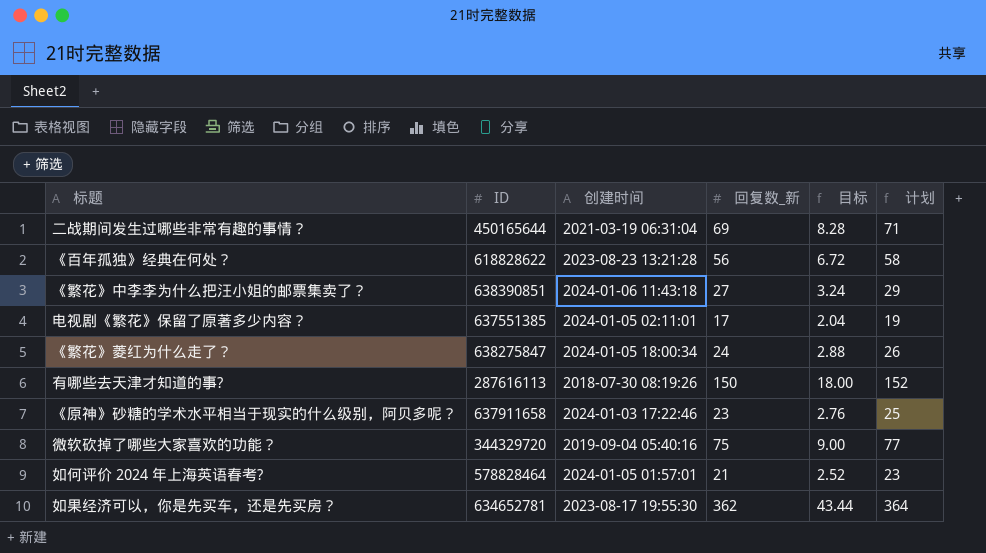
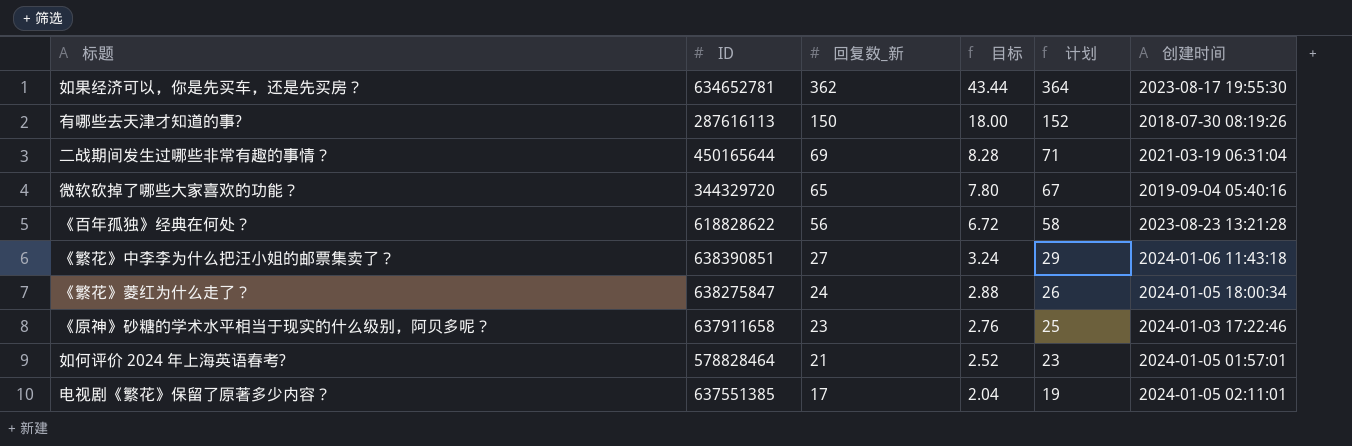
row order: none -> 回复数_新 descending
column 创建时间 | position: 3 -> 6
微软砍掉了哪些大家喜欢的功能？ | 回复数_新: 75 -> 65
微软砍掉了哪些大家喜欢的功能？ | 目标: 9.00 -> 7.80
微软砍掉了哪些大家喜欢的功能？ | 计划: 77 -> 67

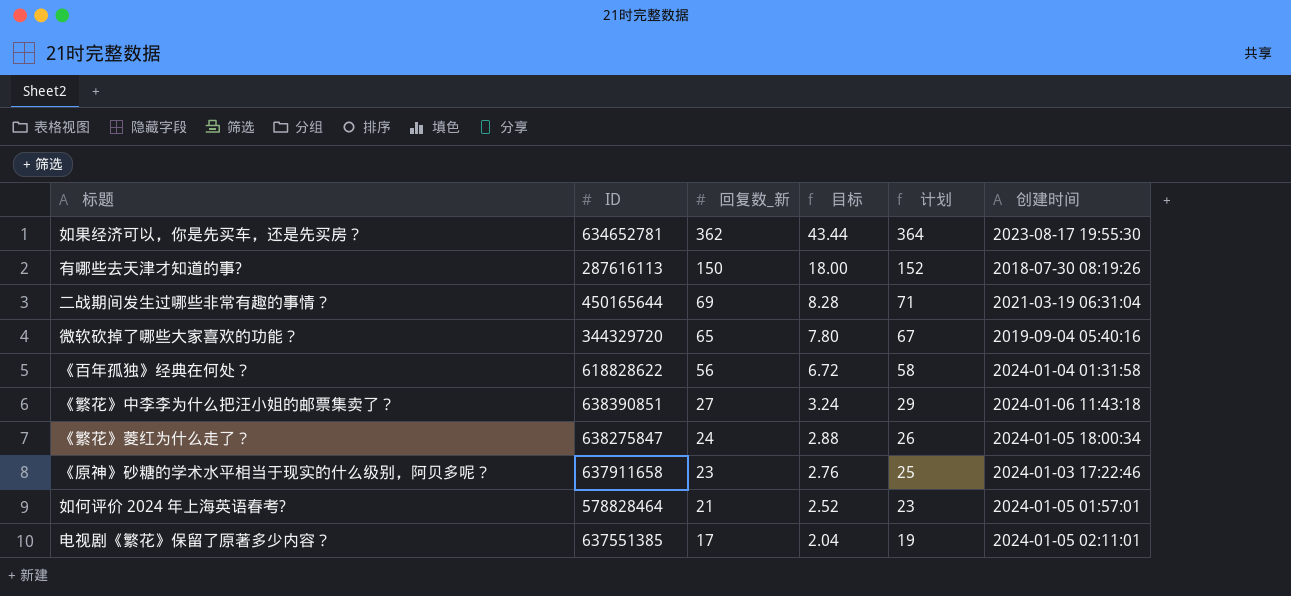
《百年孤独》经典在何处？ | 创建时间: 2023-08-23 13:21:28 -> 2024-01-04 01:31:58

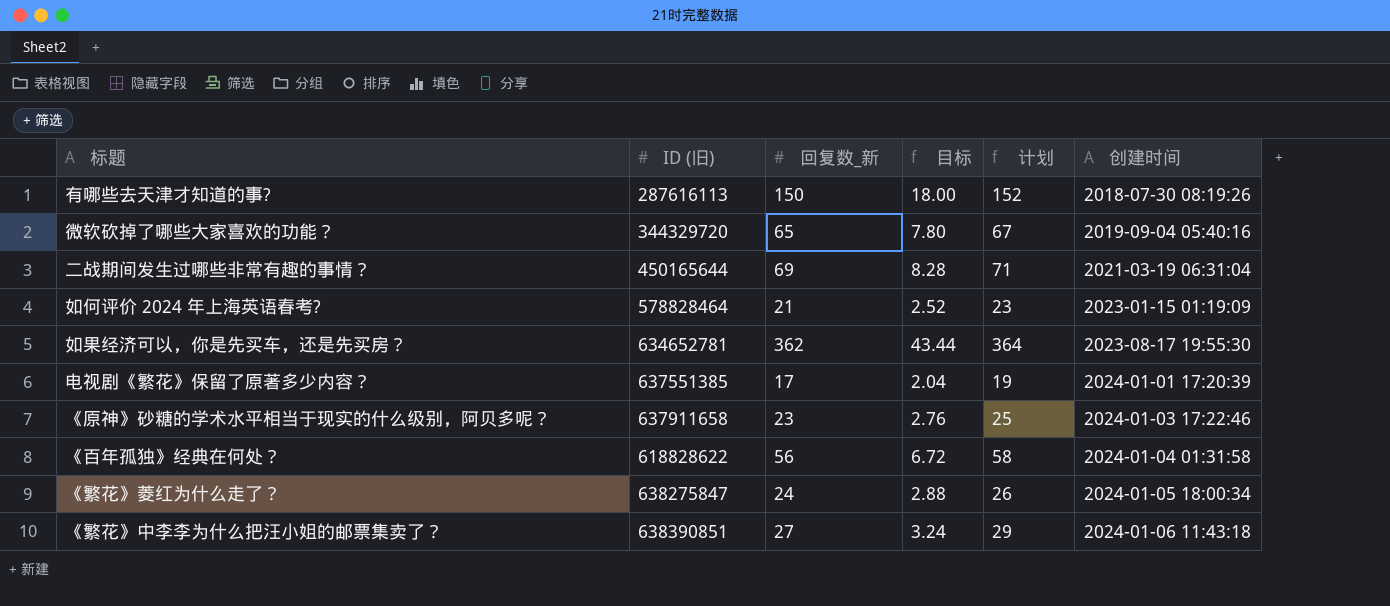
row order: 回复数_新 descending -> 创建时间 ascending
column name: ID -> ID (旧)
如何评价 2024 年上海英语春考? | 创建时间: 2024-01-05 01:57:01 -> 2023-01-15 01:19:09
电视剧《繁花》保留了原著多少内容？ | 创建时间: 2024-01-05 02:11:01 -> 2024-01-01 17:20:39

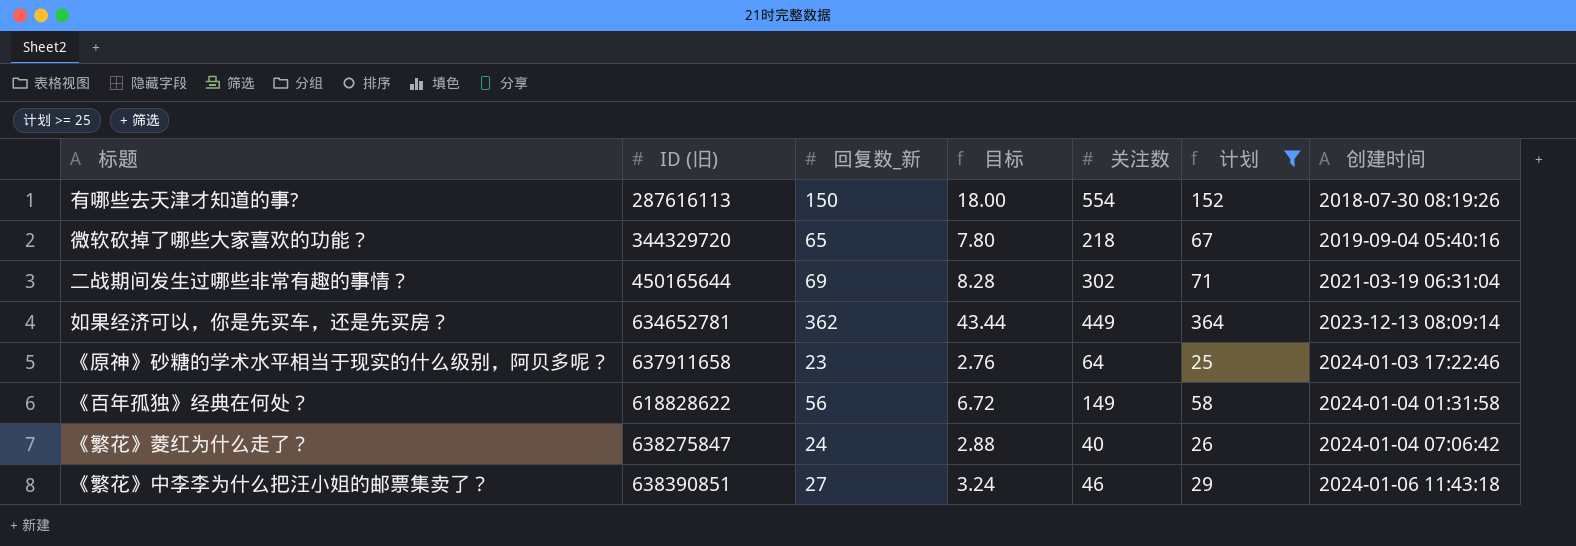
filter: none -> 计划 >= 25
column 关注数 | position: none -> 5
如果经济可以，你是先买车，还是先买房？ | 创建时间: 2023-08-17 19:55:30 -> 2023-12-13 08:09:14
《繁花》菱红为什么走了？ | 创建时间: 2024-01-05 18:00:34 -> 2024-01-04 07:06:42

